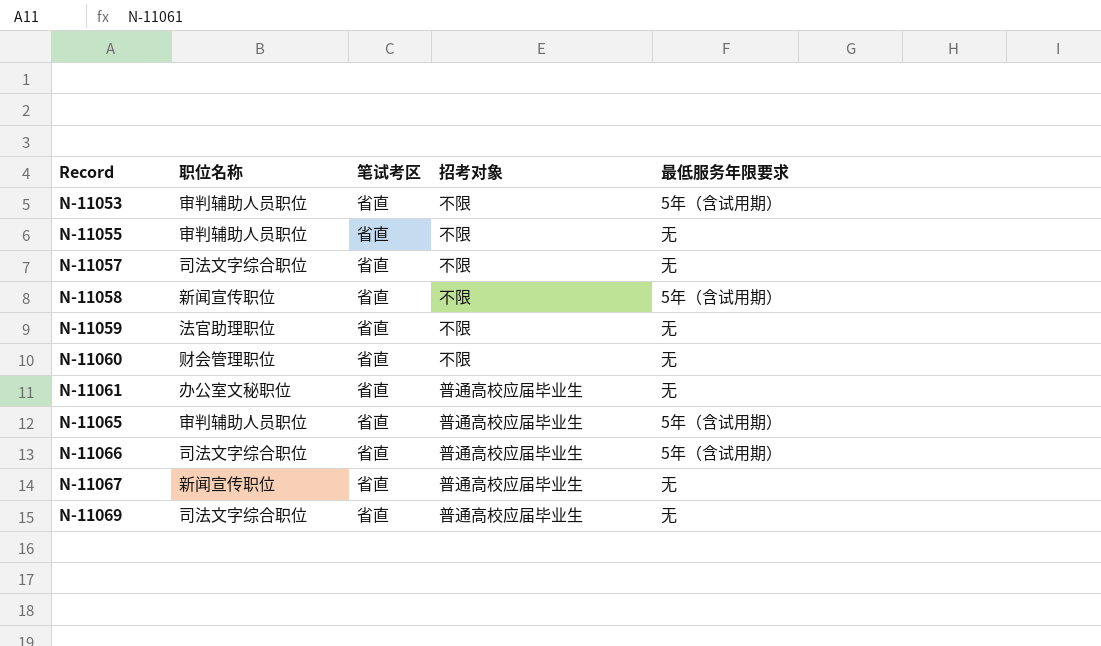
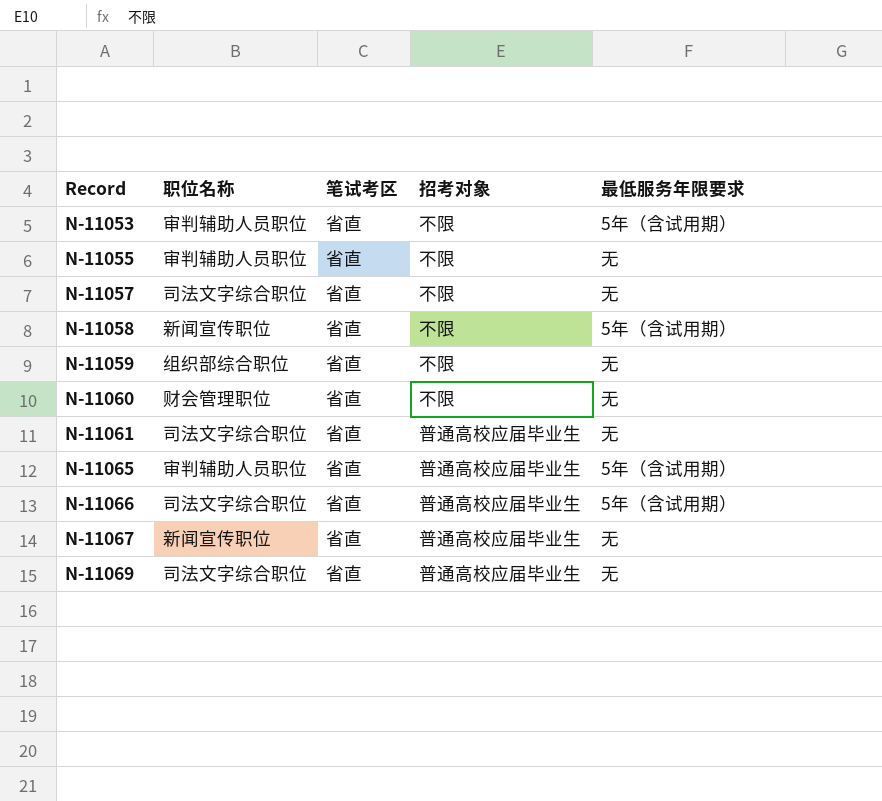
N-11059 | 职位名称: 法官助理职位 -> 组织部综合职位
N-11061 | 职位名称: 办公室文秘职位 -> 司法文字综合职位

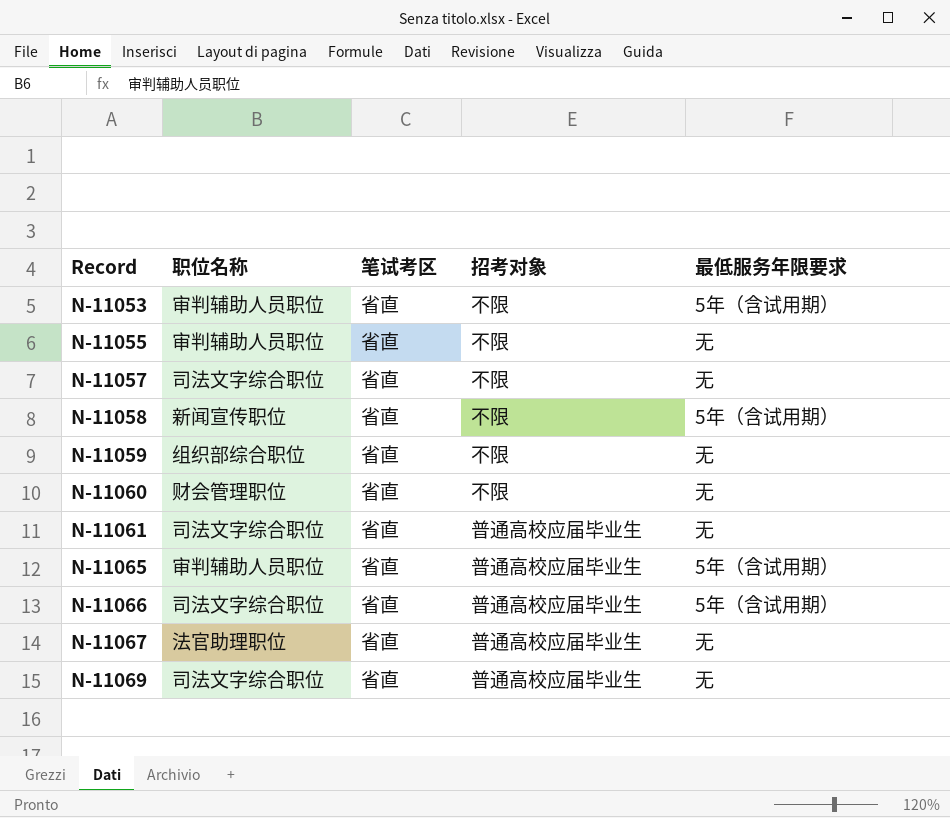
N-11067 | 职位名称: 新闻宣传职位 -> 法官助理职位

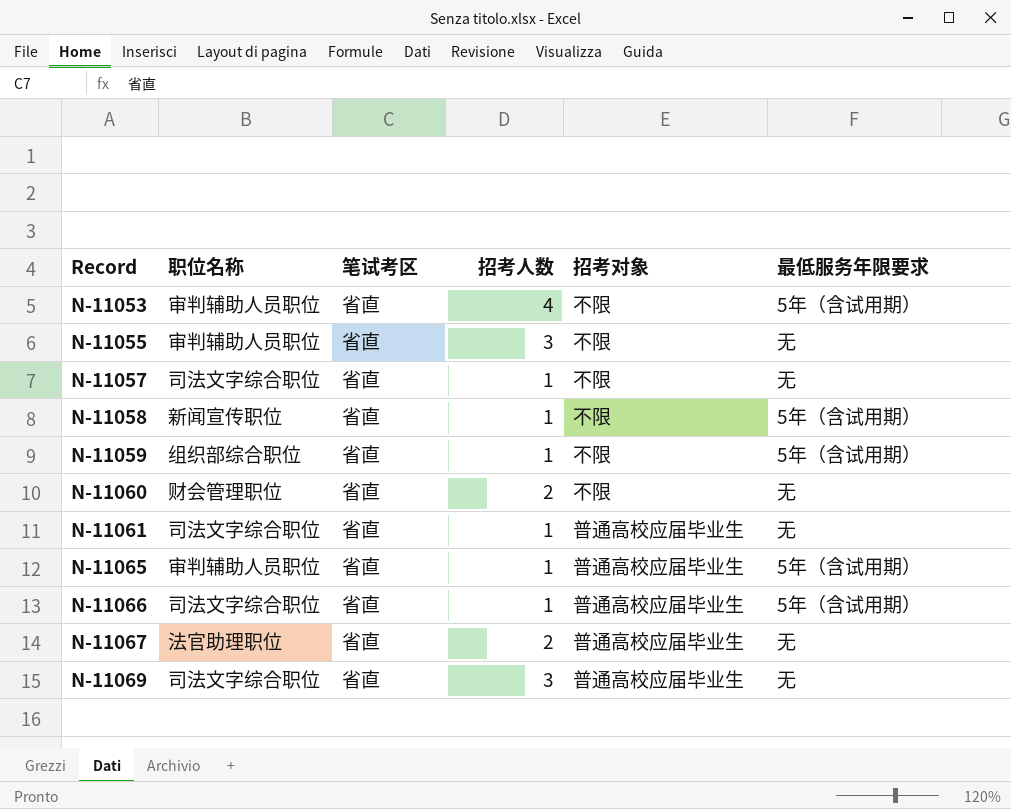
column 招考人数 | position: none -> 4
N-11059 | 最低服务年限要求: 无 -> 5年（含试用期）

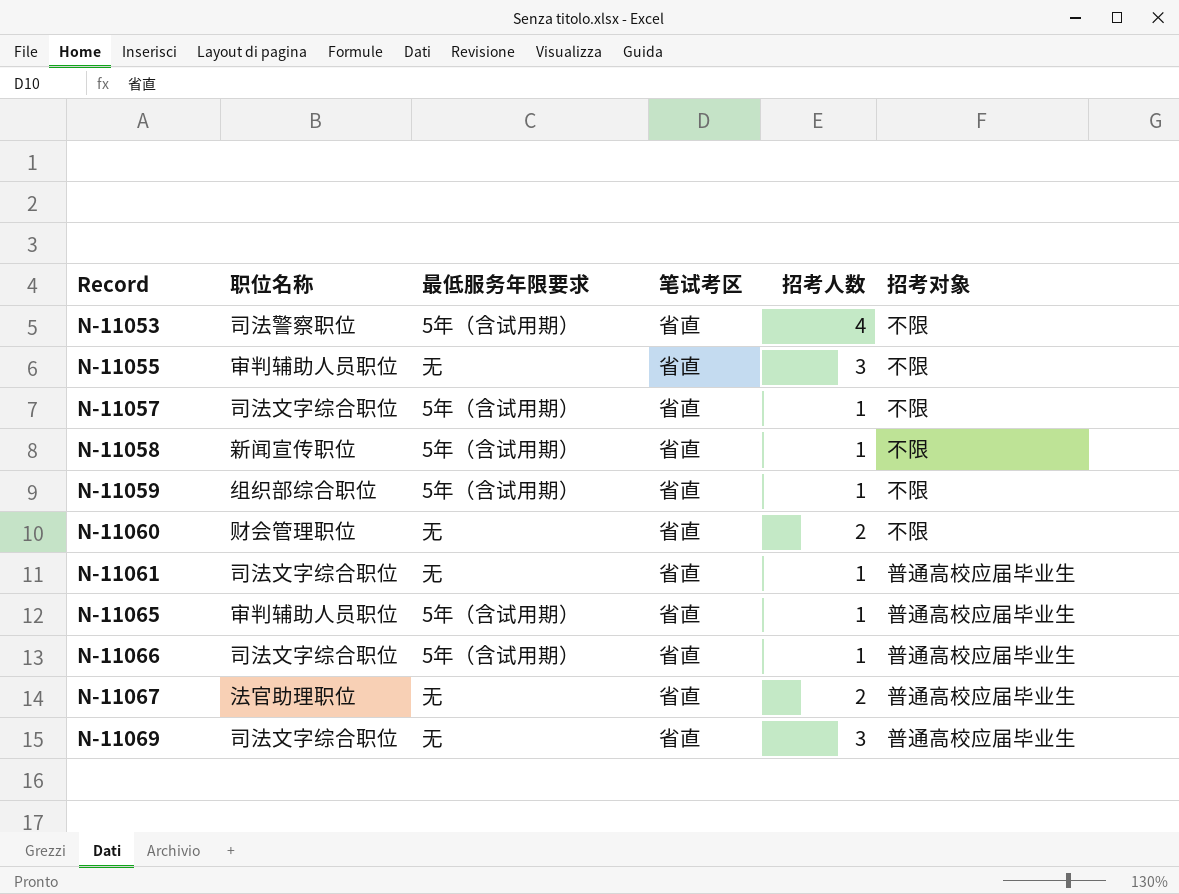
column 最低服务年限要求 | position: 6 -> 3
N-11053 | 职位名称: 审判辅助人员职位 -> 司法警察职位
N-11057 | 最低服务年限要求: 无 -> 5年（含试用期）

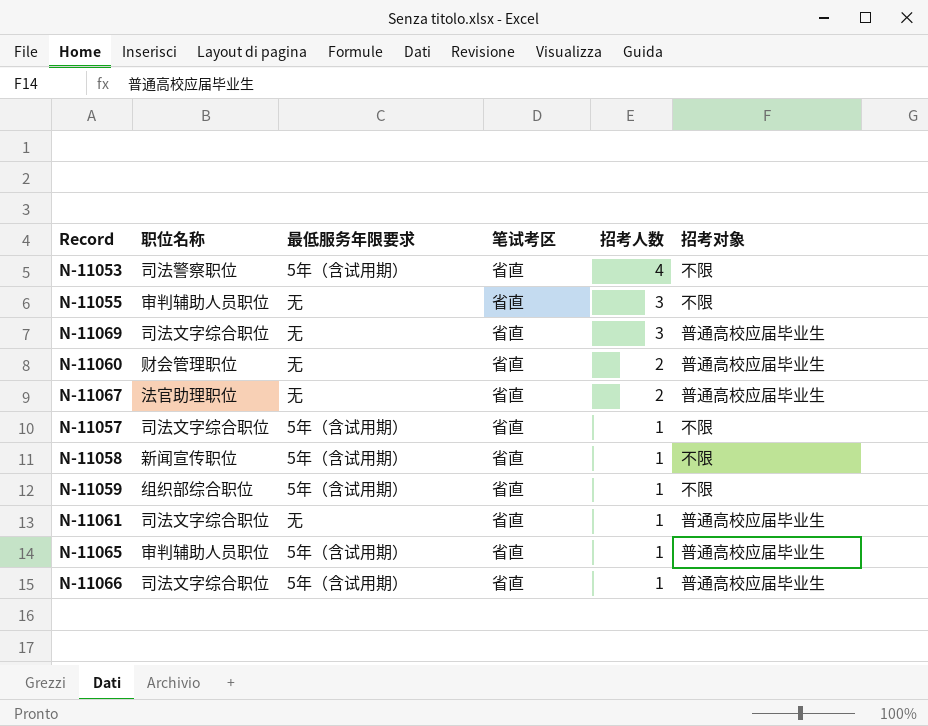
row order: Record ascending -> 招考人数 descending
N-11060 | 招考对象: 不限 -> 普通高校应届毕业生

